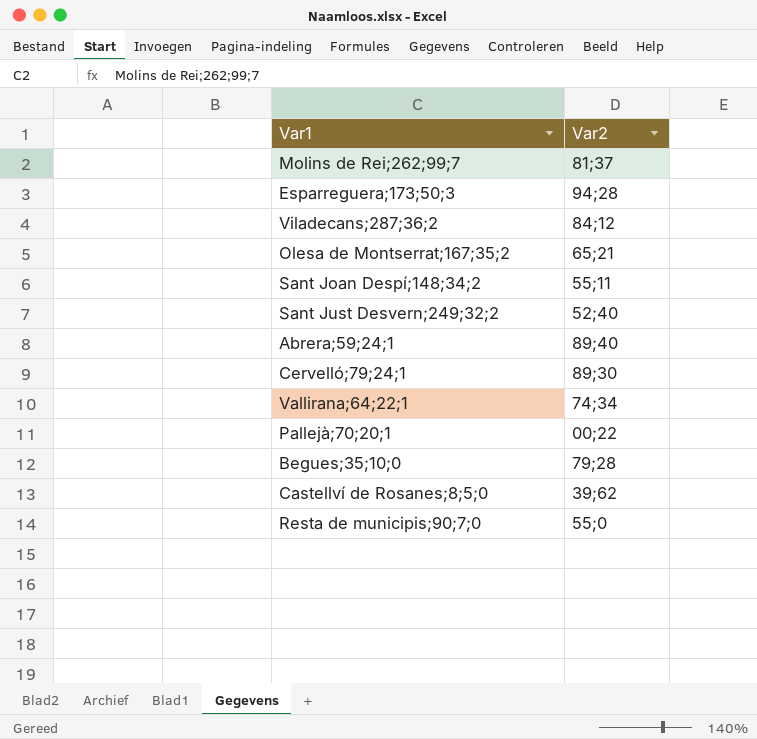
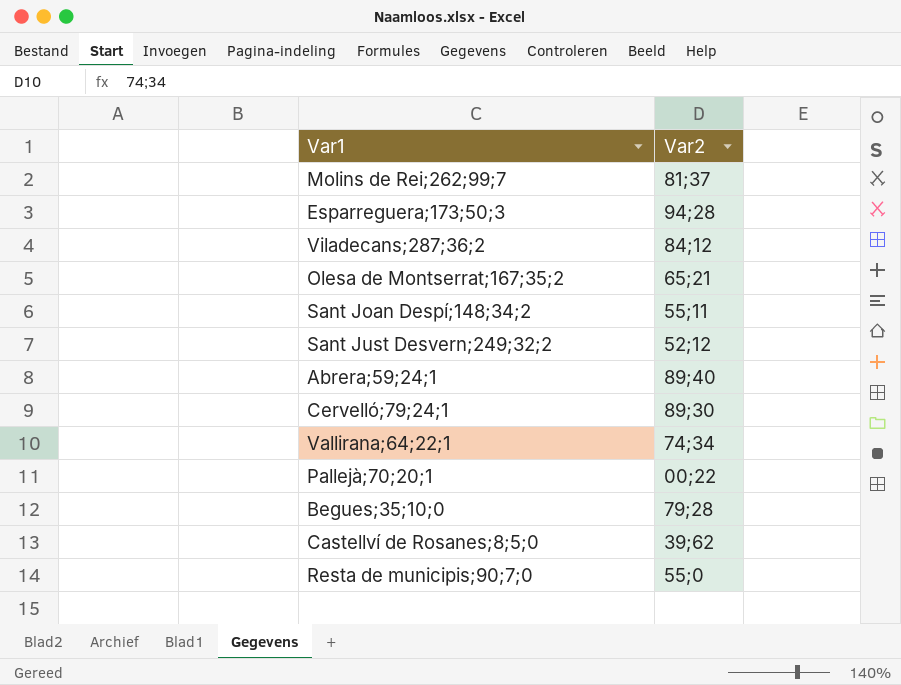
Sant Just Desvern;249;32;2 | Var2: 52;40 -> 52;12

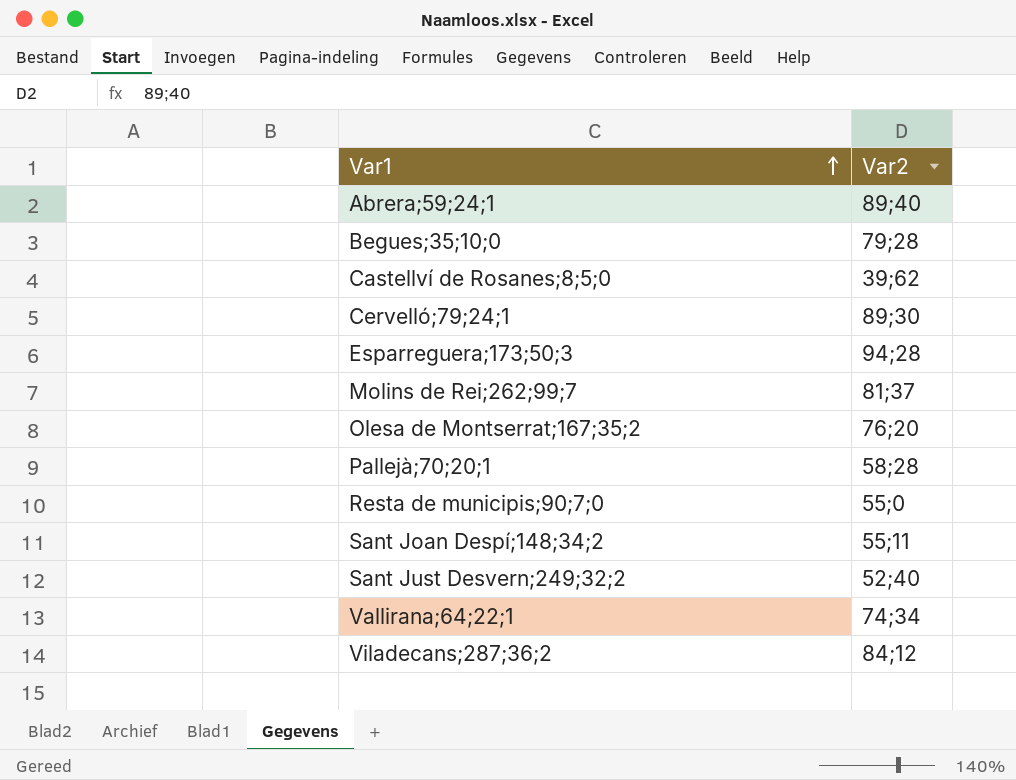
row order: none -> Var1 ascending
Olesa de Montserrat;167;35;2 | Var2: 65;21 -> 76;20
Pallejà;70;20;1 | Var2: 00;22 -> 58;28
Sant Just Desvern;249;32;2 | Var2: 52;12 -> 52;40

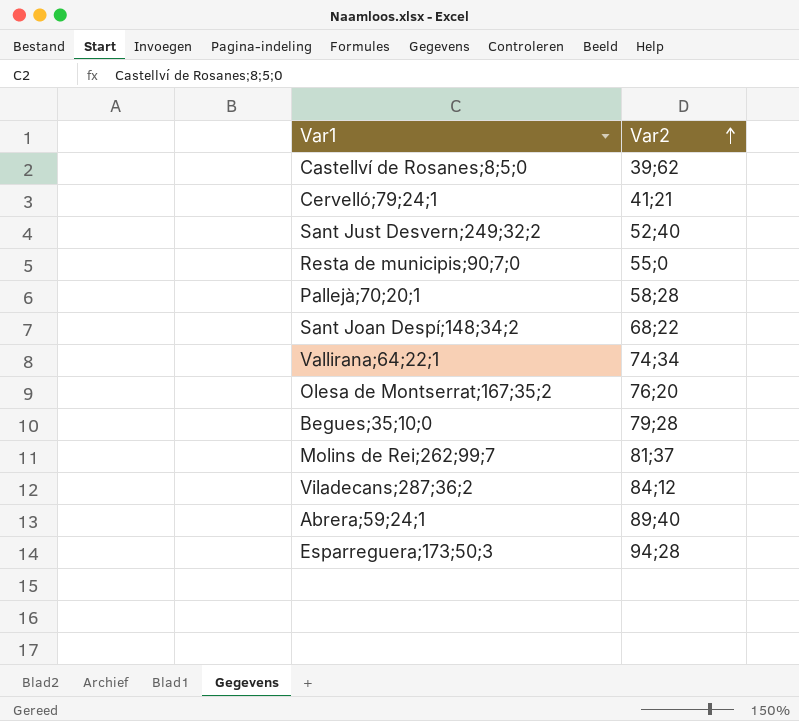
row order: Var1 ascending -> Var2 ascending
Cervelló;79;24;1 | Var2: 89;30 -> 41;21
Sant Joan Despí;148;34;2 | Var2: 55;11 -> 68;22

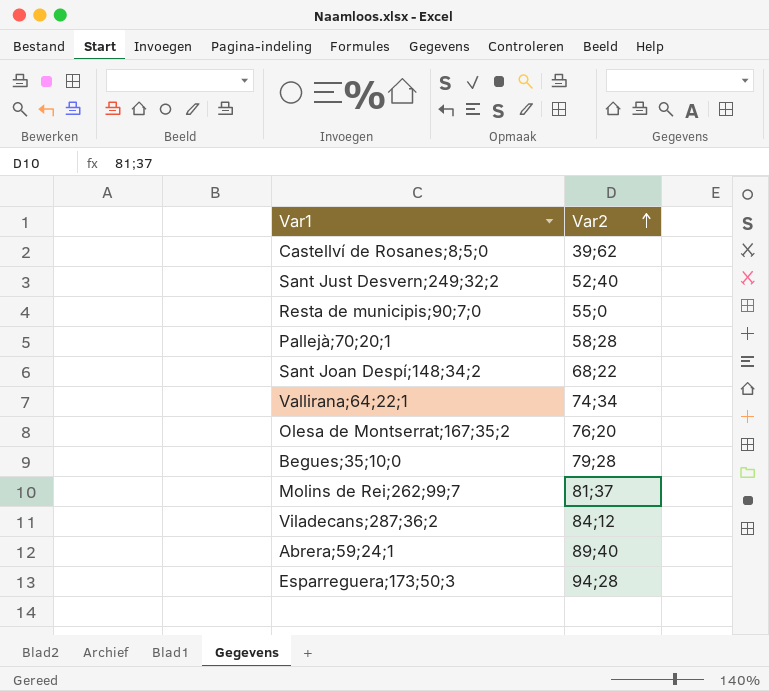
row Cervelló;79;24;1: 41;21 -> none

